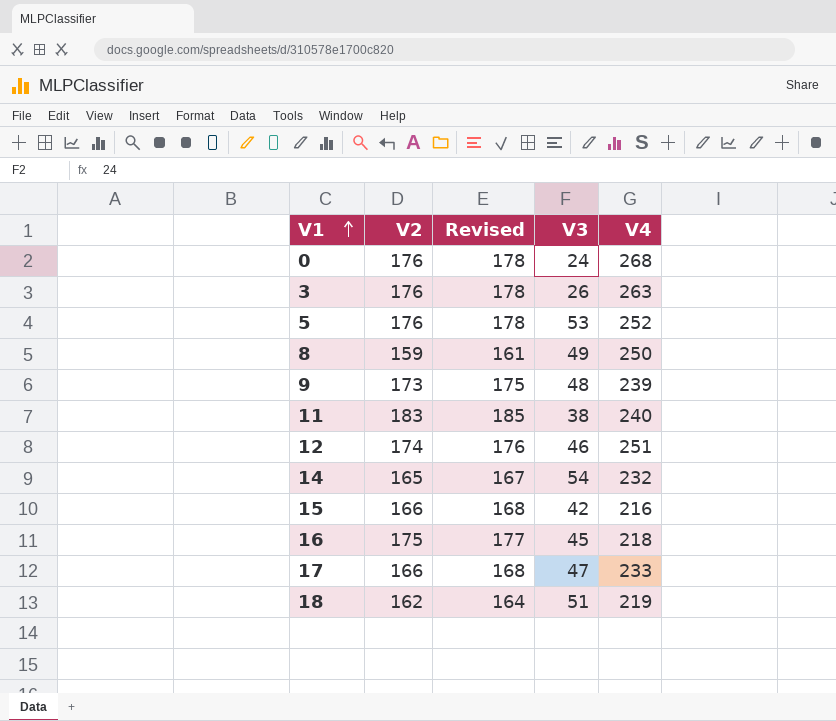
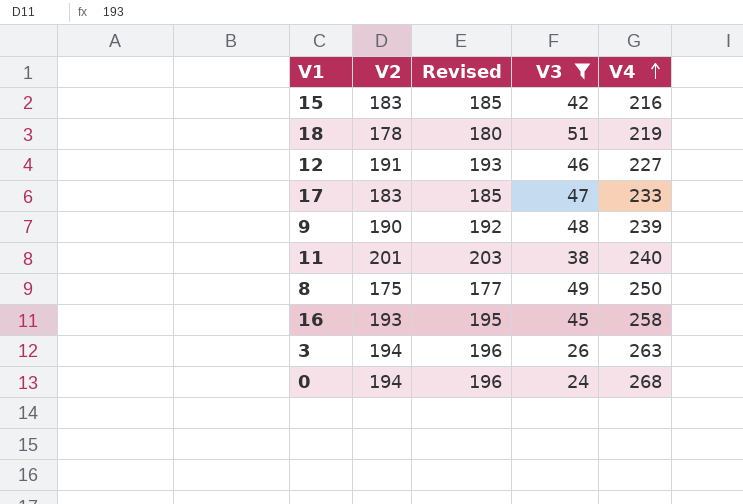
filter: none -> V3 <= 51
row order: V1 ascending -> V4 ascending
15 | V2: 166 -> 183
15 | Revised: 168 -> 185
18 | V2: 162 -> 178
18 | Revised: 164 -> 180
12 | V2: 174 -> 191
12 | Revised: 176 -> 193
12 | V4: 251 -> 227
17 | V2: 166 -> 183
17 | Revised: 168 -> 185
9 | V2: 173 -> 190
9 | Revised: 175 -> 192
11 | V2: 183 -> 201
11 | Revised: 185 -> 203
8 | V2: 159 -> 175
8 | Revised: 161 -> 177
16 | V2: 175 -> 193
16 | Revised: 177 -> 195
16 | V4: 218 -> 258
3 | V2: 176 -> 194
3 | Revised: 178 -> 196
0 | V2: 176 -> 194
0 | Revised: 178 -> 196

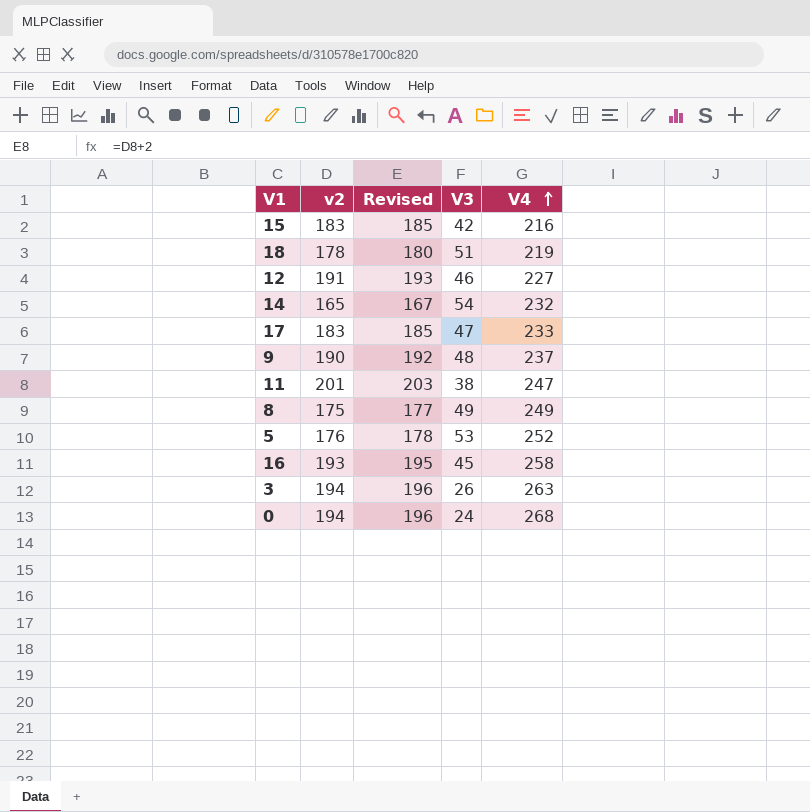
filter: V3 <= 51 -> none
column name: V2 -> v2
9 | V4: 239 -> 237
11 | V4: 240 -> 247
8 | V4: 250 -> 249

